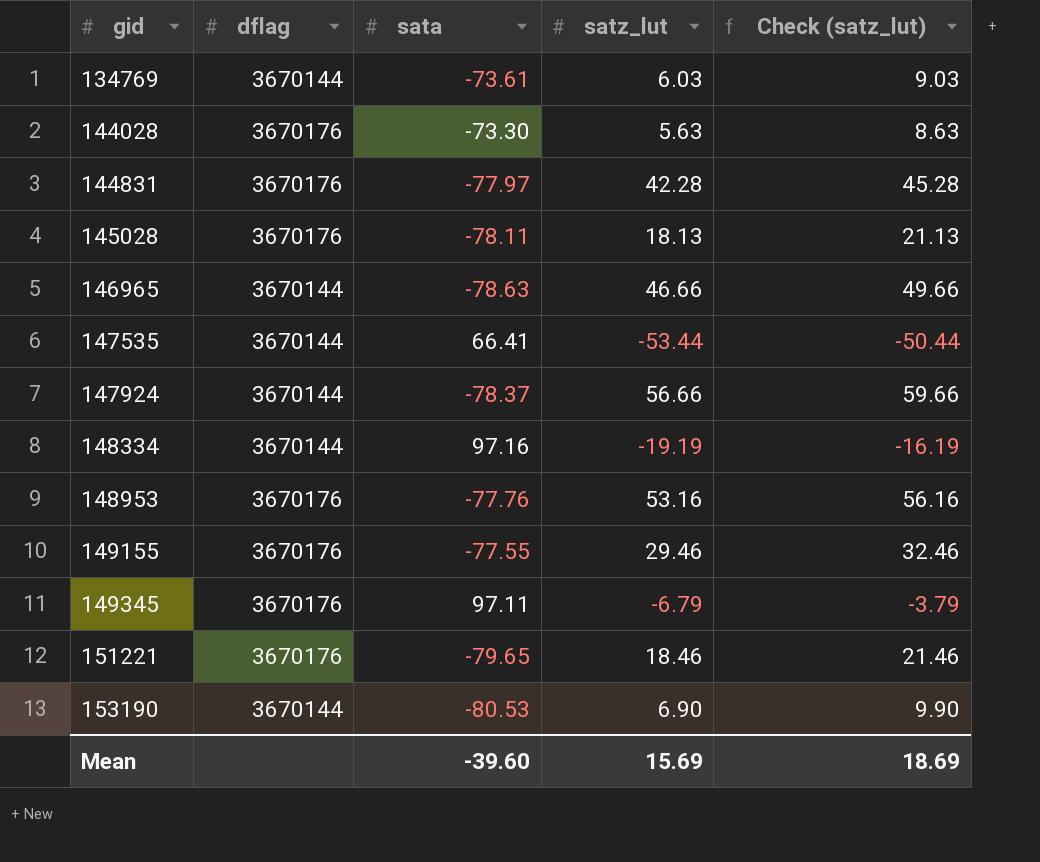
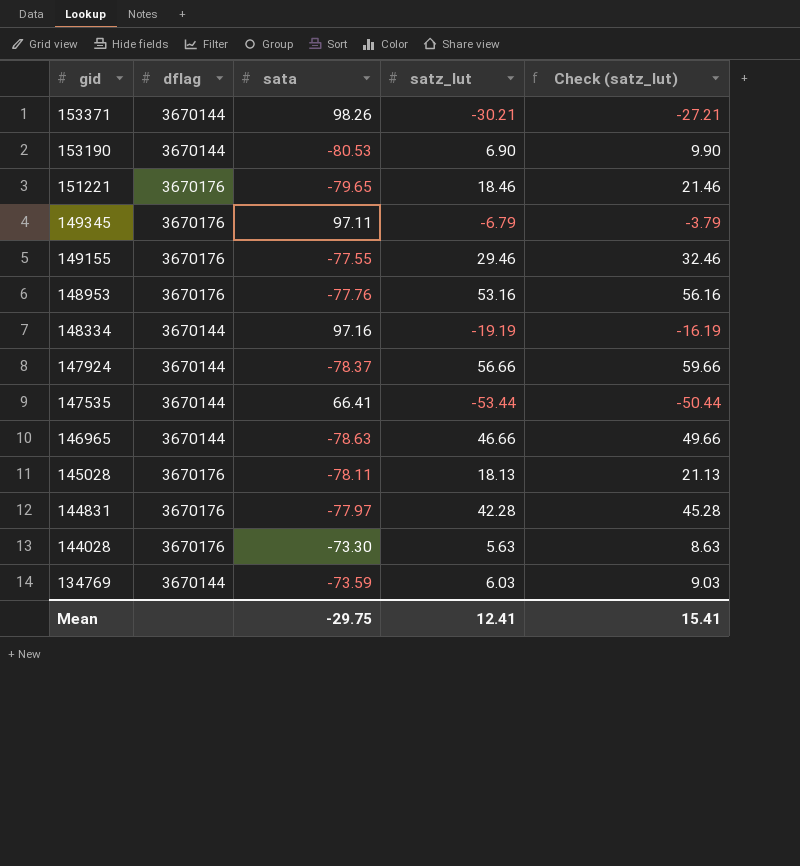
row order: gid ascending -> gid descending
row 153371: none -> 3670144 | 98.26 | -30.21 | -27.21
134769 | sata: -73.61 -> -73.59
Mean | sata: -39.60 -> -29.75
Mean | satz_lut: 15.69 -> 12.41
Mean | Check (satz_lut): 18.69 -> 15.41

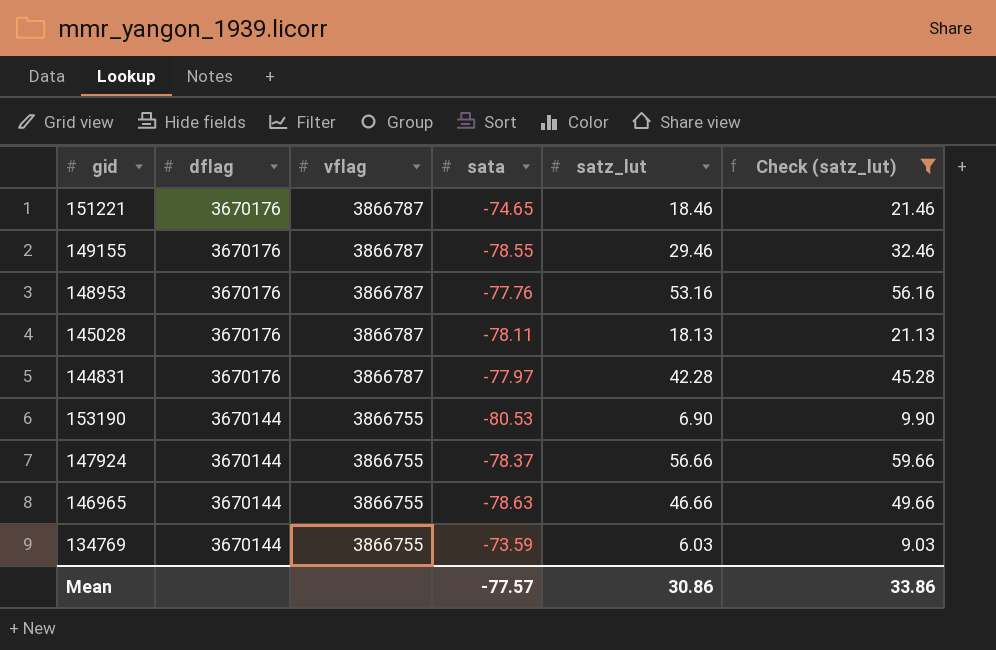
filter: none -> Check (satz_lut) >= 9.03
row order: gid descending -> dflag descending
column vflag | position: none -> 3
151221 | sata: -79.65 -> -74.65
149155 | sata: -77.55 -> -78.55
Mean | sata: -29.75 -> -77.57
Mean | satz_lut: 12.41 -> 30.86
Mean | Check (satz_lut): 15.41 -> 33.86

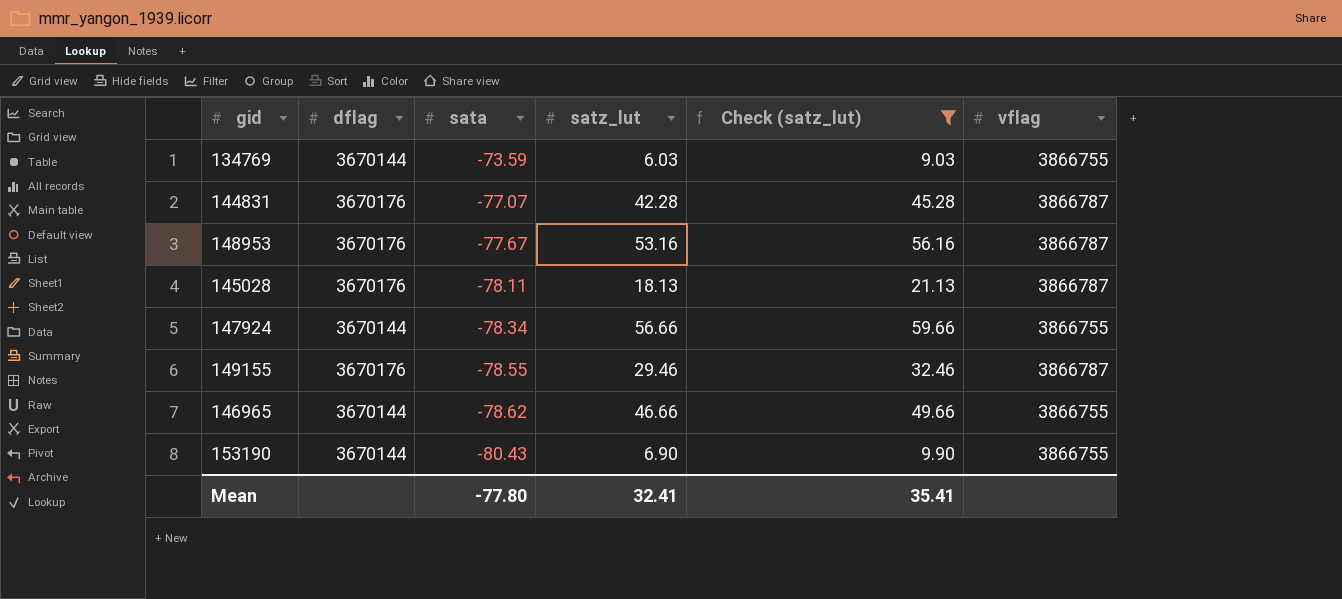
row order: dflag descending -> sata descending
column vflag | position: 3 -> 6
row 151221: 3670176 | 3866787 | -74.65 | 18.46 | 21.46 -> none
144831 | sata: -77.97 -> -77.07
148953 | sata: -77.76 -> -77.67
147924 | sata: -78.37 -> -78.34
146965 | sata: -78.63 -> -78.62
153190 | sata: -80.53 -> -80.43
Mean | sata: -77.57 -> -77.80
Mean | satz_lut: 30.86 -> 32.41
Mean | Check (satz_lut): 33.86 -> 35.41

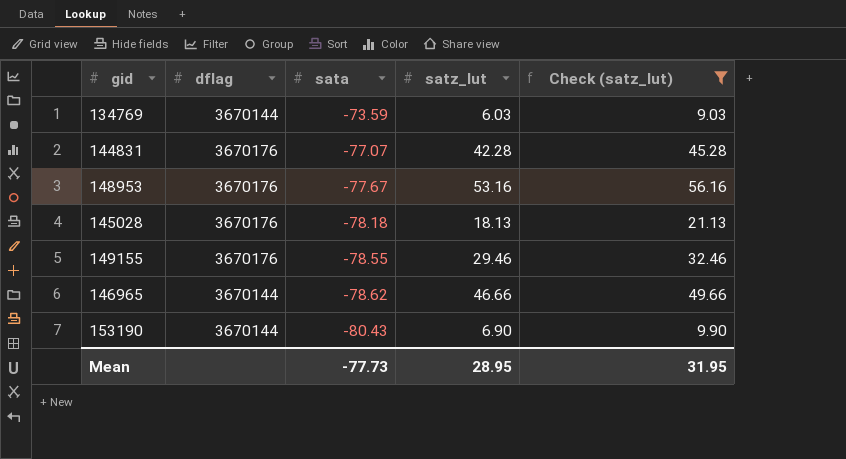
column vflag | position: 6 -> none
row 147924: 3670144 | -78.34 | 56.66 | 59.66 | 3866755 -> none
145028 | sata: -78.11 -> -78.18
Mean | sata: -77.80 -> -77.73
Mean | satz_lut: 32.41 -> 28.95
Mean | Check (satz_lut): 35.41 -> 31.95

